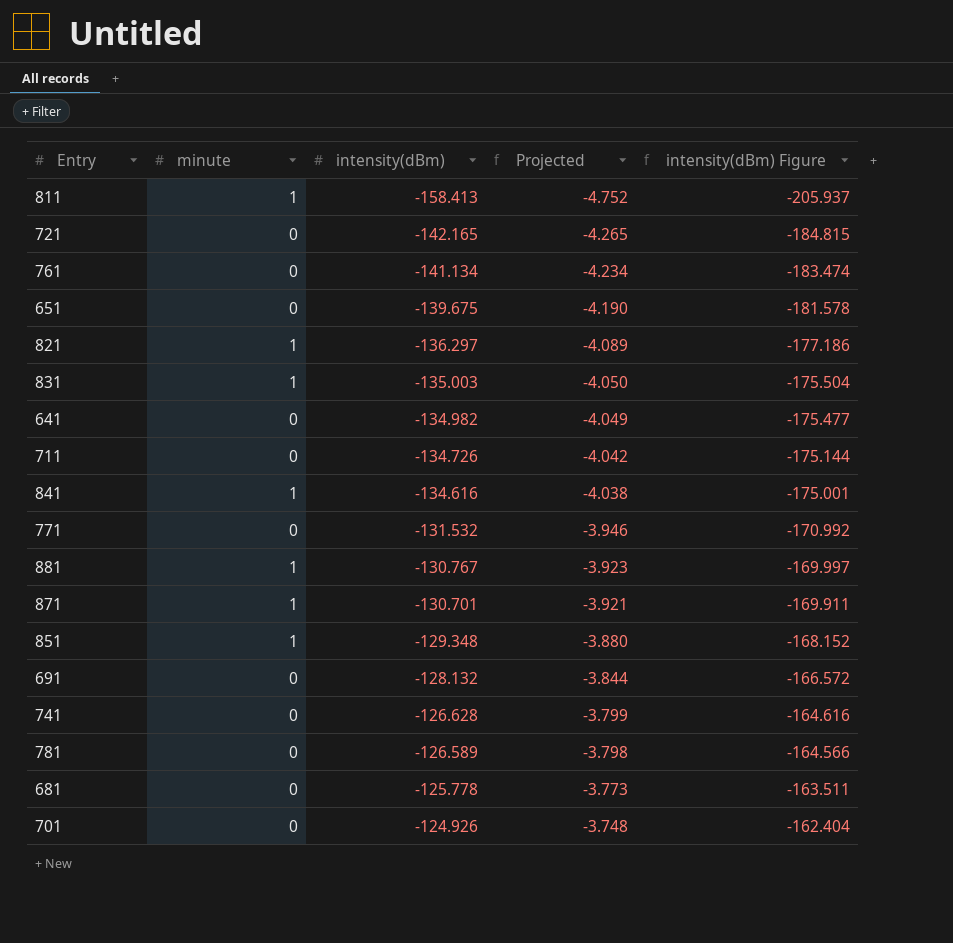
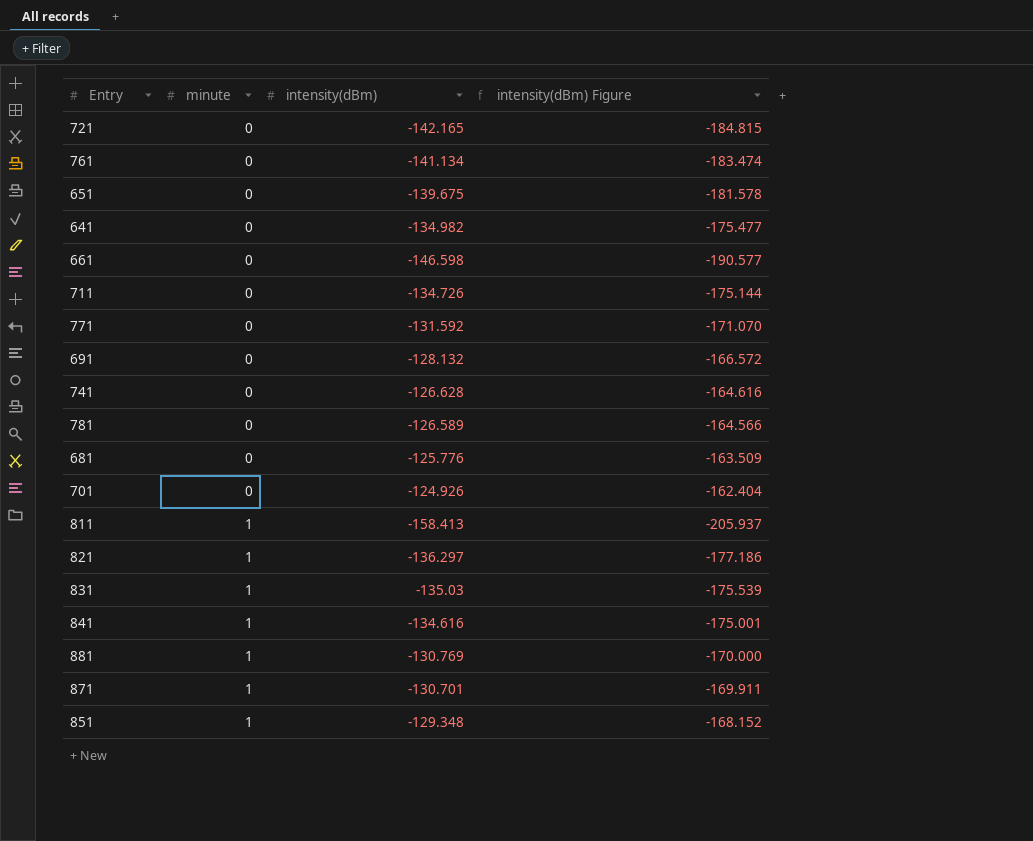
row order: intensity(dBm) ascending -> minute ascending
column Projected | formula: [intensity(dBm)] * 0.03 -> none
row 661: none -> 0 | -146.598 | -190.577
771 | intensity(dBm): -131.532 -> -131.592
771 | intensity(dBm) Figure: -170.992 -> -171.070
681 | intensity(dBm): -125.778 -> -125.776
681 | intensity(dBm) Figure: -163.511 -> -163.509
831 | intensity(dBm): -135.003 -> -135.03
831 | intensity(dBm) Figure: -175.504 -> -175.539
881 | intensity(dBm): -130.767 -> -130.769
881 | intensity(dBm) Figure: -169.997 -> -170.000

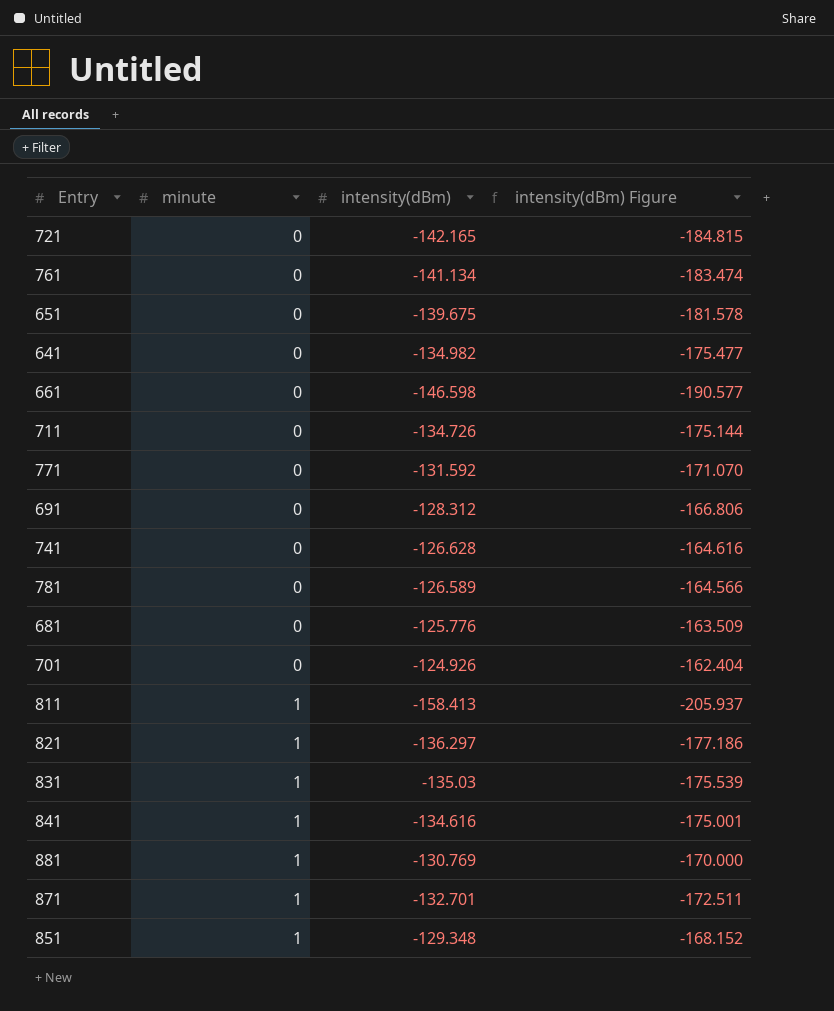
691 | intensity(dBm): -128.132 -> -128.312
691 | intensity(dBm) Figure: -166.572 -> -166.806
871 | intensity(dBm): -130.701 -> -132.701
871 | intensity(dBm) Figure: -169.911 -> -172.511

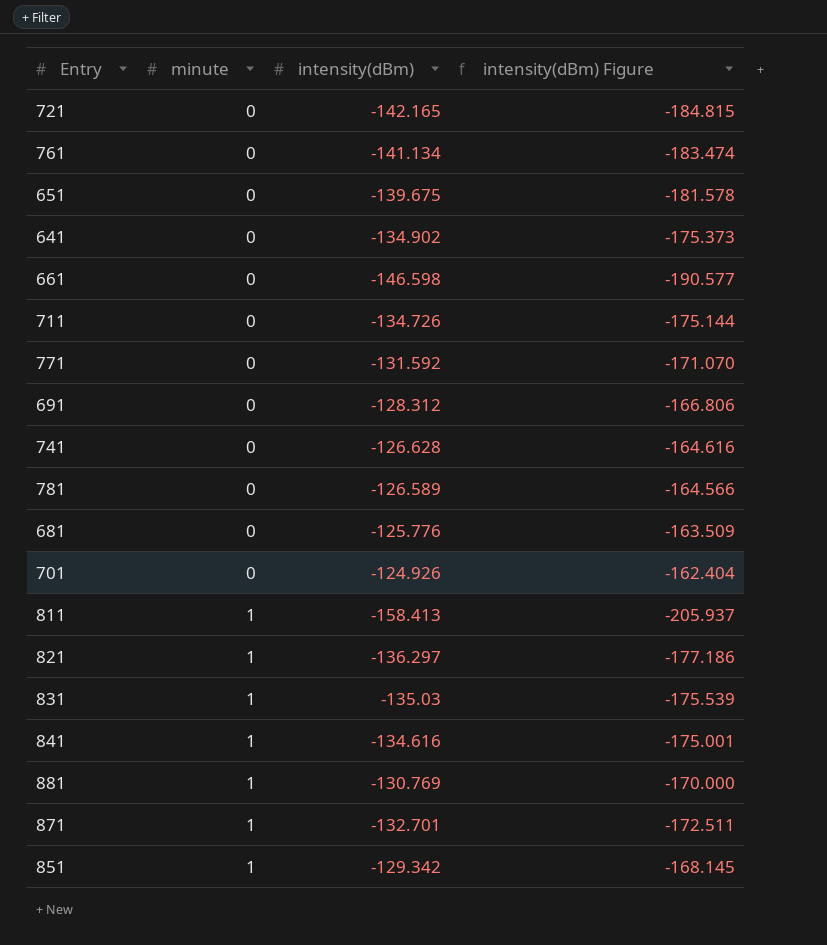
641 | intensity(dBm): -134.982 -> -134.902
641 | intensity(dBm) Figure: -175.477 -> -175.373
851 | intensity(dBm): -129.348 -> -129.342
851 | intensity(dBm) Figure: -168.152 -> -168.145

